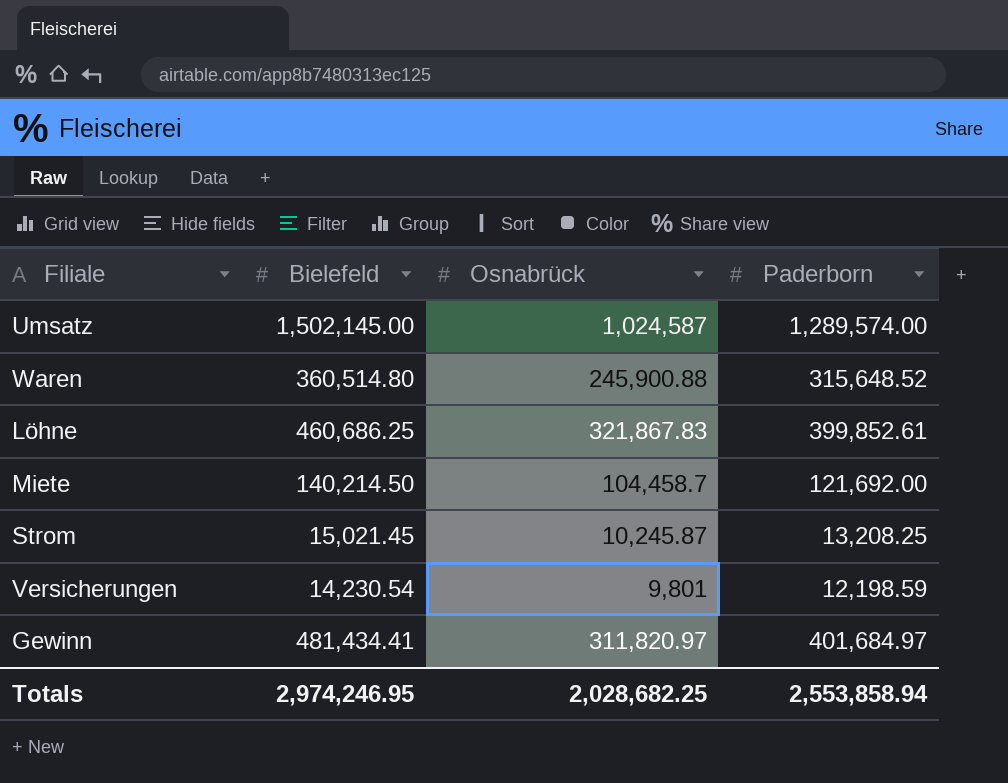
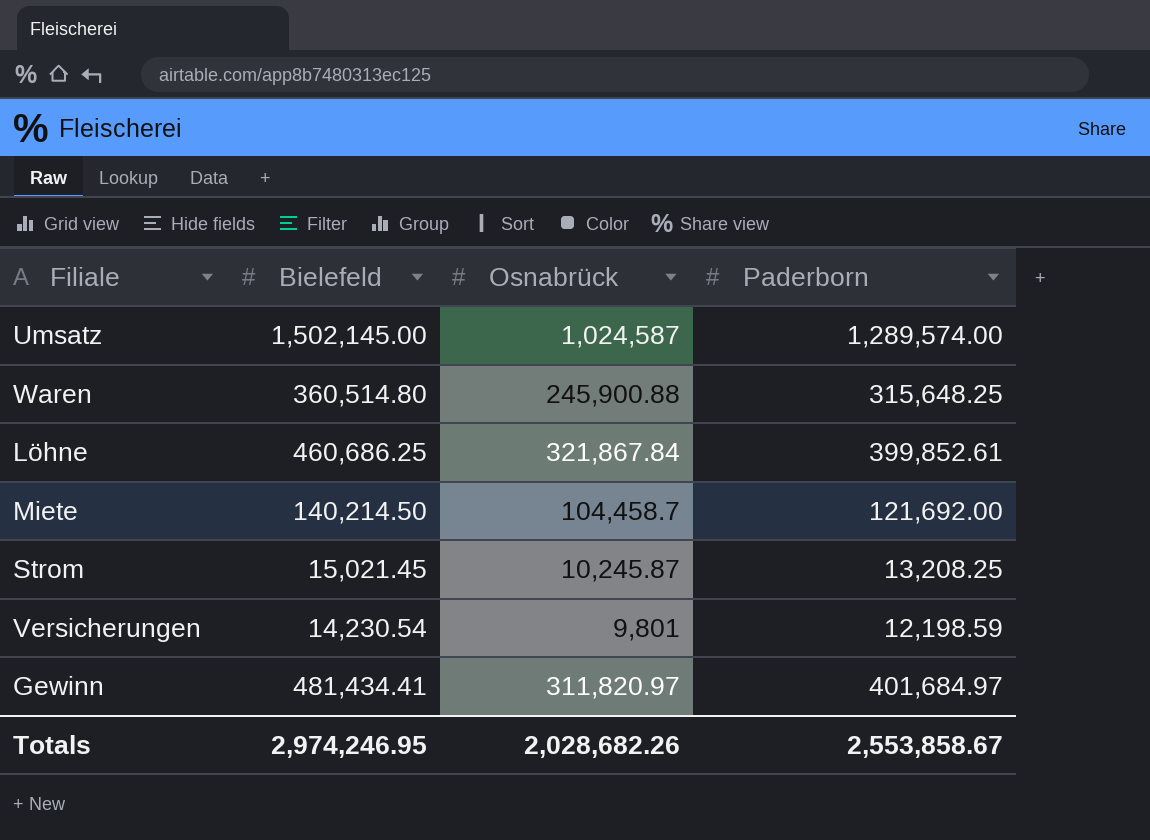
Waren | Paderborn: 315,648.52 -> 315,648.25
Löhne | Osnabrück: 321,867.83 -> 321,867.84
Totals | Osnabrück: 2,028,682.25 -> 2,028,682.26
Totals | Paderborn: 2,553,858.94 -> 2,553,858.67

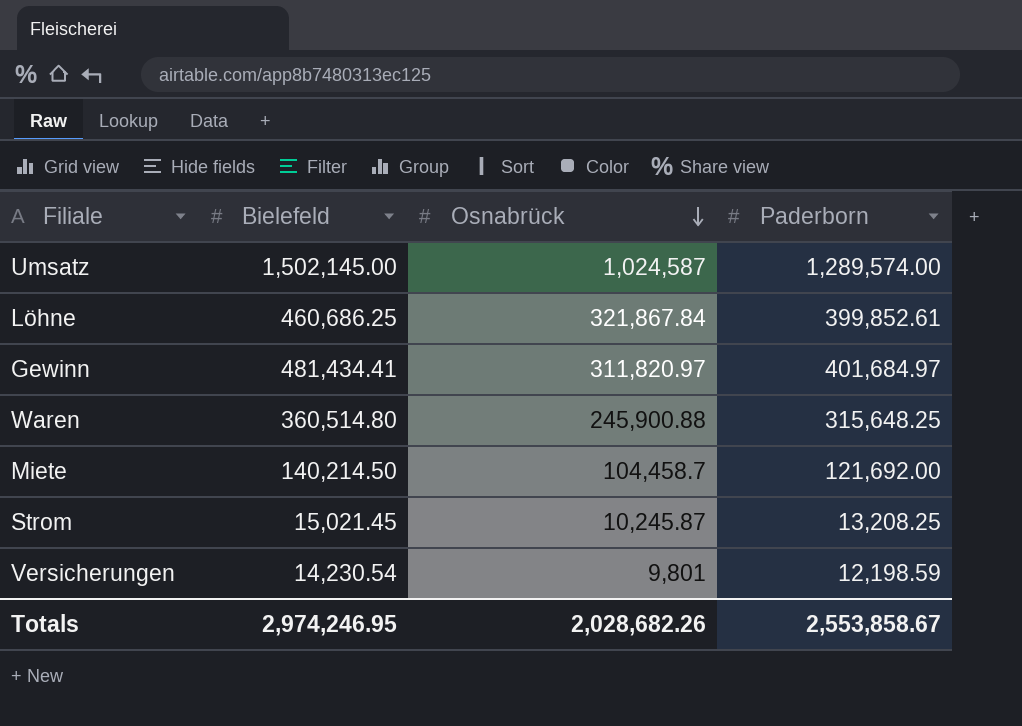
row order: none -> Osnabrück descending

